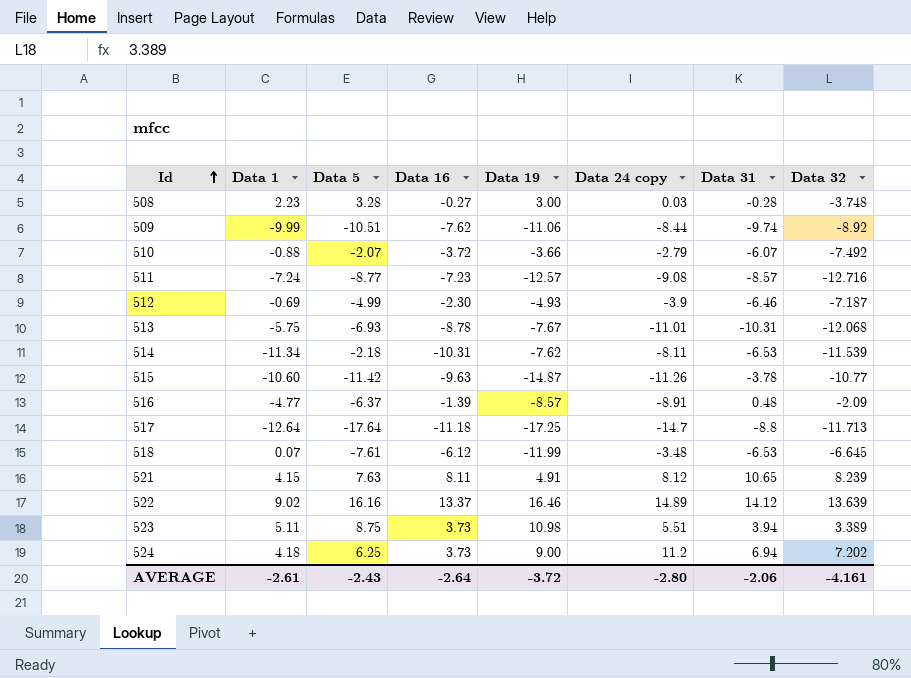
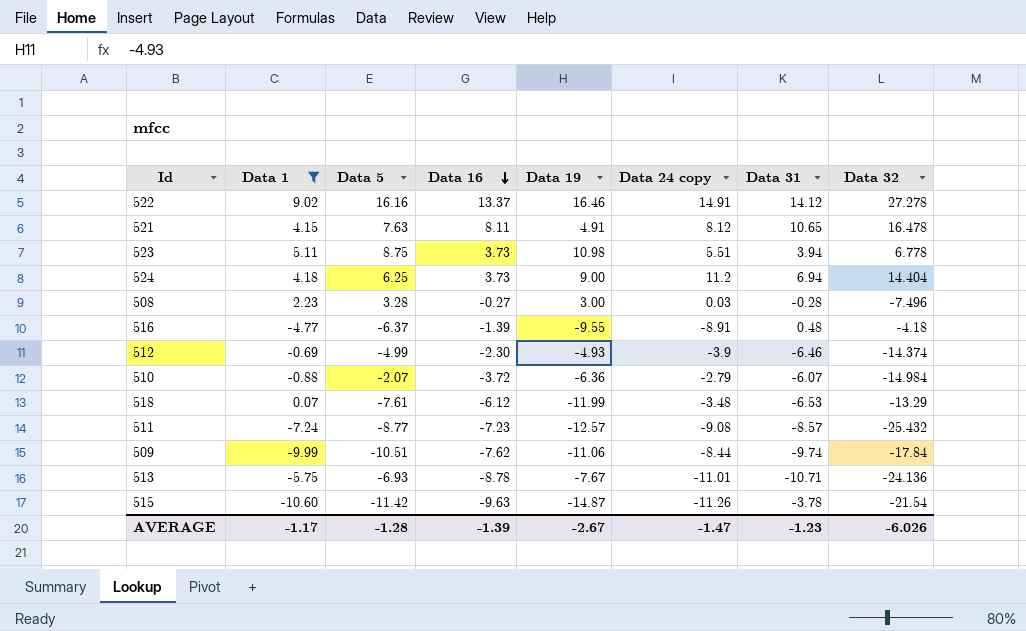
filter: none -> Data 1 >= -10.60
row order: Id ascending -> Data 16 descending
522 | Data 24 copy: 14.89 -> 14.91
522 | Data 32: 13.639 -> 27.278
521 | Data 32: 8.239 -> 16.478
523 | Data 32: 3.389 -> 6.778
524 | Data 32: 7.202 -> 14.404
508 | Data 32: -3.748 -> -7.496
516 | Data 19: -8.57 -> -9.55
516 | Data 32: -2.09 -> -4.18
512 | Data 32: -7.187 -> -14.374
510 | Data 19: -3.66 -> -6.36
510 | Data 32: -7.492 -> -14.984
518 | Data 32: -6.645 -> -13.29
511 | Data 32: -12.716 -> -25.432
509 | Data 32: -8.92 -> -17.84
513 | Data 31: -10.31 -> -10.71
513 | Data 32: -12.068 -> -24.136
515 | Data 32: -10.77 -> -21.54
AVERAGE | Data 1: -2.61 -> -1.17
AVERAGE | Data 5: -2.43 -> -1.28
AVERAGE | Data 16: -2.64 -> -1.39
AVERAGE | Data 19: -3.72 -> -2.67
AVERAGE | Data 24 copy: -2.80 -> -1.47
AVERAGE | Data 31: -2.06 -> -1.23
AVERAGE | Data 32: -4.161 -> -6.026

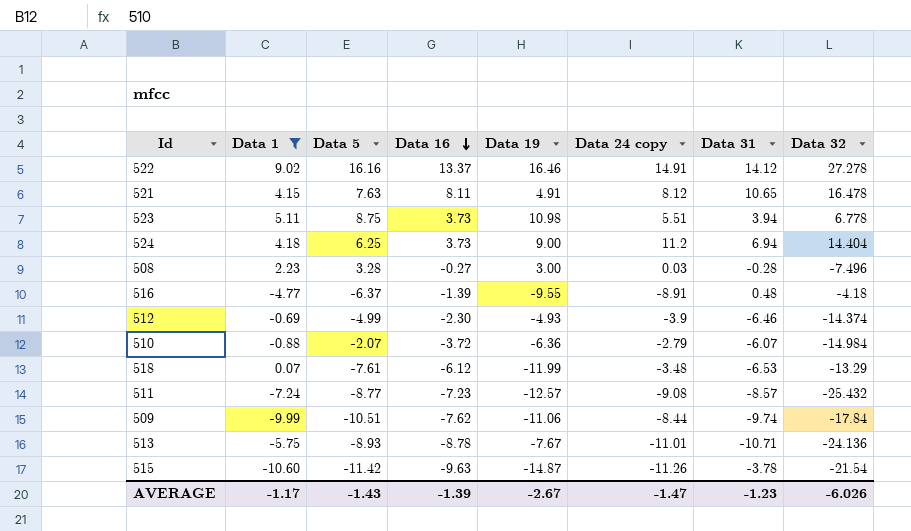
513 | Data 5: -6.93 -> -8.93
AVERAGE | Data 5: -1.28 -> -1.43

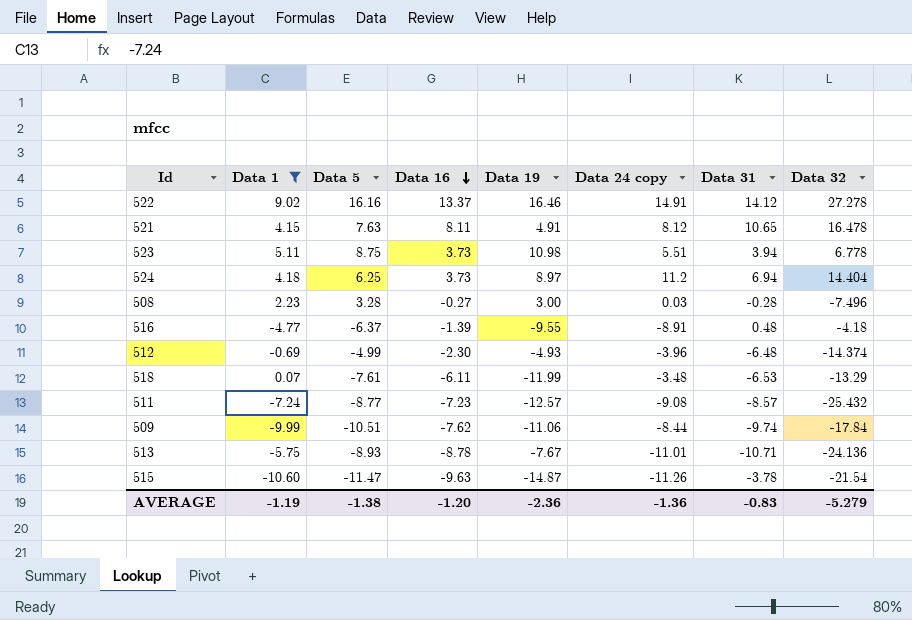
row 510: -0.88 | -2.07 | -3.72 | -6.36 | -2.79 | -6.07 | -14.984 -> none
524 | Data 19: 9.00 -> 8.97
512 | Data 24 copy: -3.9 -> -3.96
512 | Data 31: -6.46 -> -6.48
518 | Data 16: -6.12 -> -6.11
515 | Data 5: -11.42 -> -11.47
AVERAGE | Data 1: -1.17 -> -1.19
AVERAGE | Data 5: -1.43 -> -1.38
AVERAGE | Data 16: -1.39 -> -1.20
AVERAGE | Data 19: -2.67 -> -2.36
AVERAGE | Data 24 copy: -1.47 -> -1.36
AVERAGE | Data 31: -1.23 -> -0.83
AVERAGE | Data 32: -6.026 -> -5.279

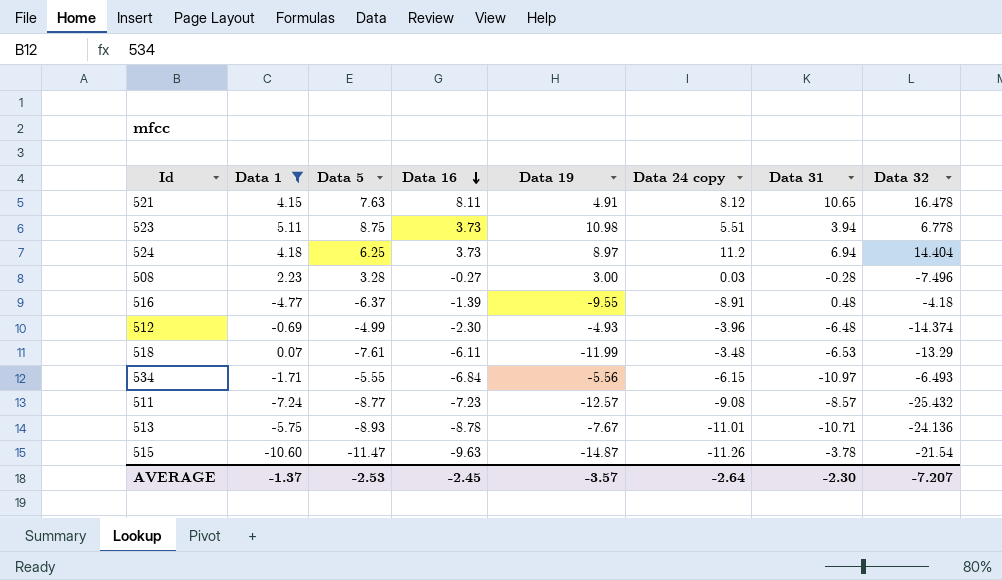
row 522: 9.02 | 16.16 | 13.37 | 16.46 | 14.91 | 14.12 | 27.278 -> none
row 509: -9.99 | -10.51 | -7.62 | -11.06 | -8.44 | -9.74 | -17.84 -> none
row 534: none -> -1.71 | -5.55 | -6.84 | -5.56 | -6.15 | -10.97 | -6.493
AVERAGE | Data 1: -1.19 -> -1.37
AVERAGE | Data 5: -1.38 -> -2.53
AVERAGE | Data 16: -1.20 -> -2.45
AVERAGE | Data 19: -2.36 -> -3.57
AVERAGE | Data 24 copy: -1.36 -> -2.64
AVERAGE | Data 31: -0.83 -> -2.30
AVERAGE | Data 32: -5.279 -> -7.207

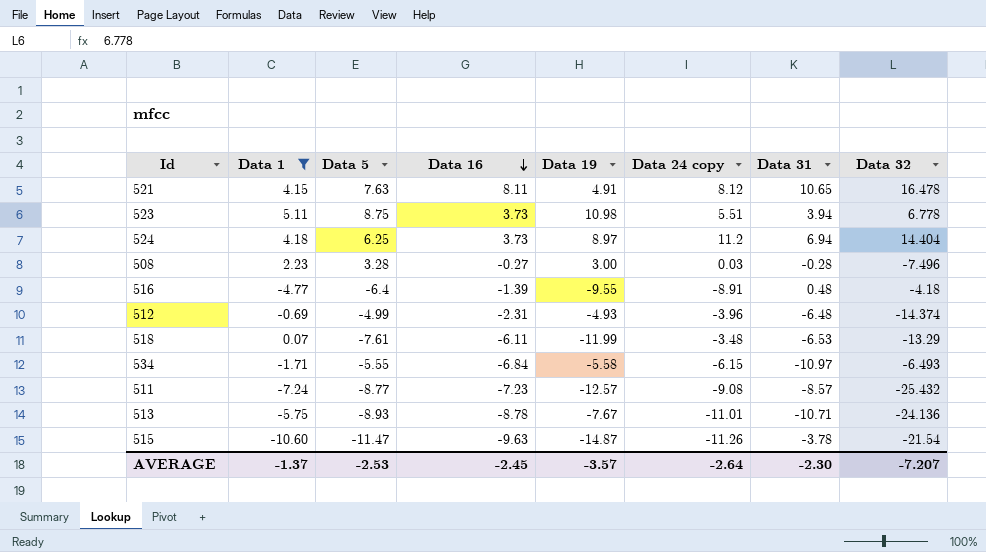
516 | Data 5: -6.37 -> -6.4
512 | Data 16: -2.30 -> -2.31
534 | Data 19: -5.56 -> -5.58

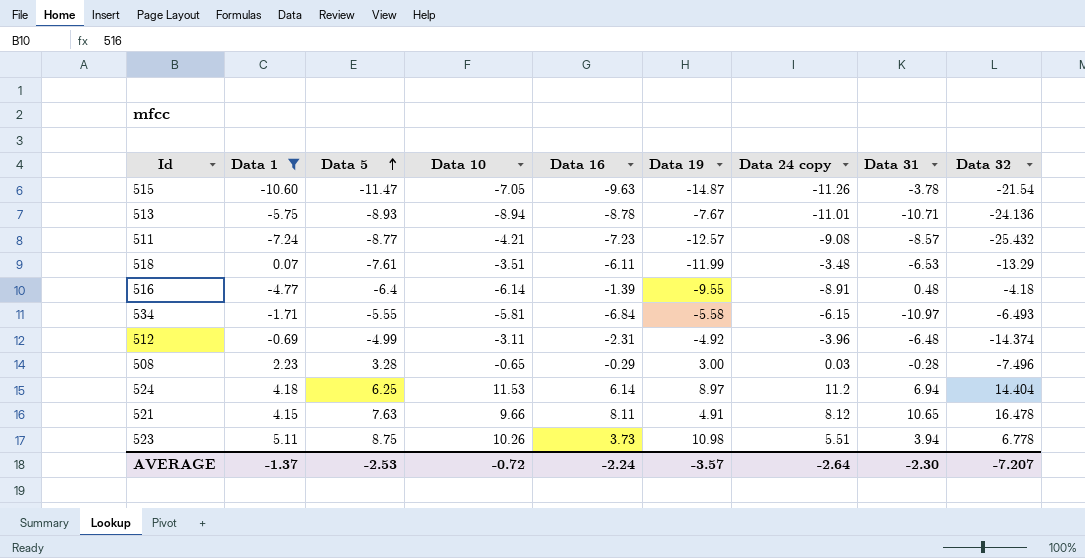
row order: Data 16 descending -> Data 5 ascending
column Data 10 | position: none -> 4
512 | Data 19: -4.93 -> -4.92
508 | Data 16: -0.27 -> -0.29
524 | Data 16: 3.73 -> 6.14
AVERAGE | Data 16: -2.45 -> -2.24

